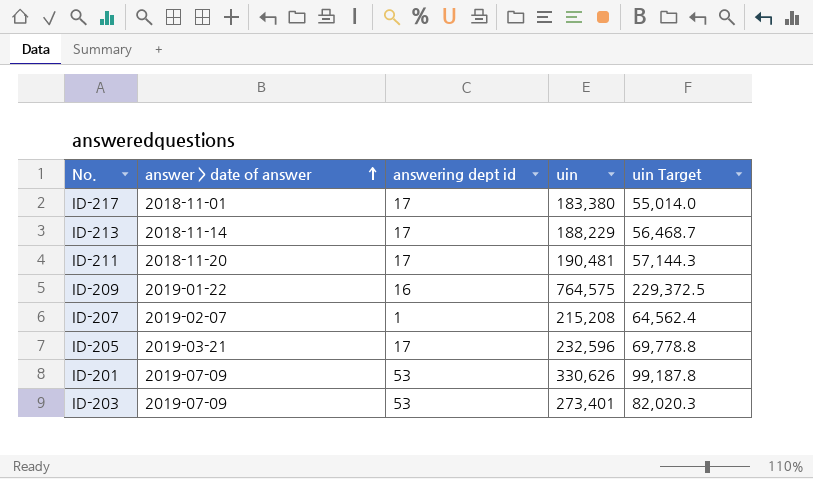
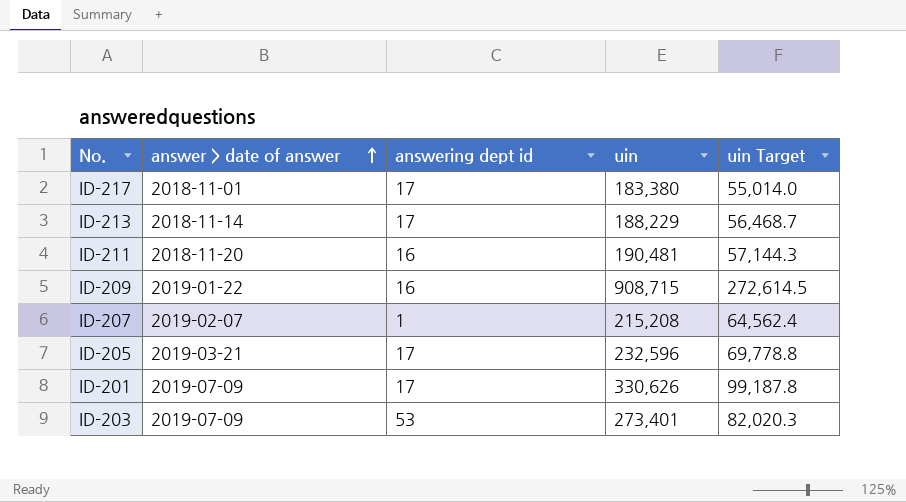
ID-211 | answering dept id: 17 -> 16
ID-209 | uin: 764,575 -> 908,715
ID-209 | uin Target: 229,372.5 -> 272,614.5
ID-201 | answering dept id: 53 -> 17

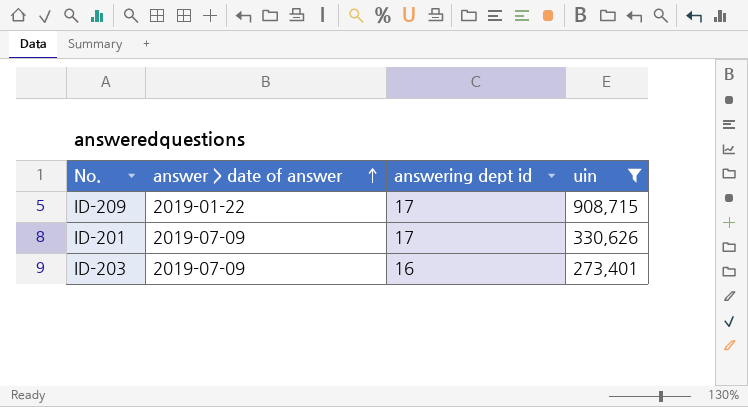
filter: none -> uin >= 273,401
column uin Target | formula: [uin] * 0.3 -> none
ID-209 | answering dept id: 16 -> 17
ID-203 | answering dept id: 53 -> 16

